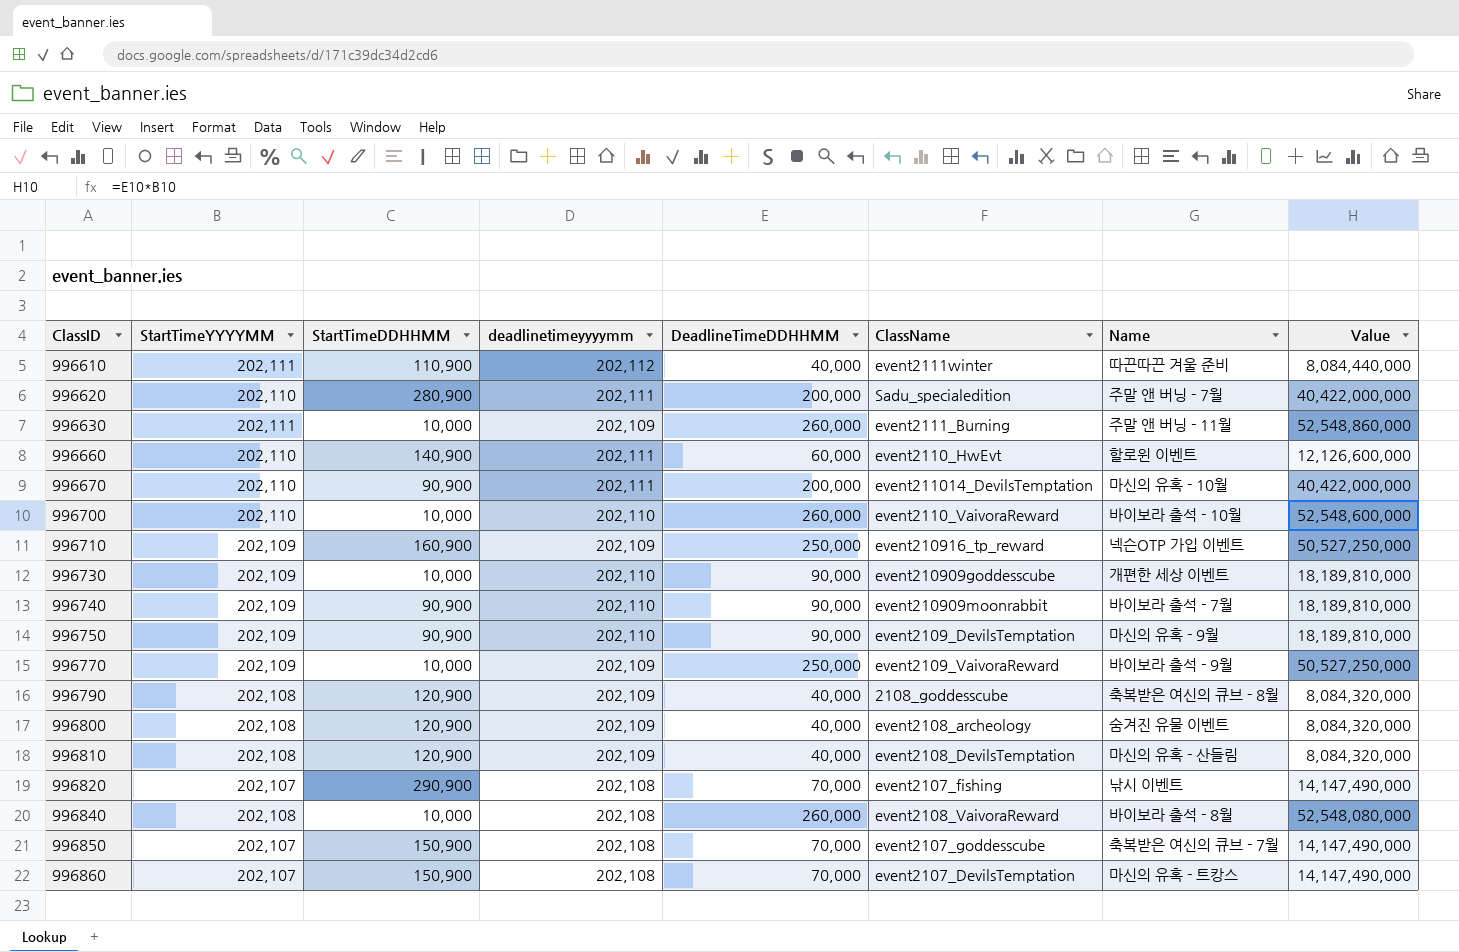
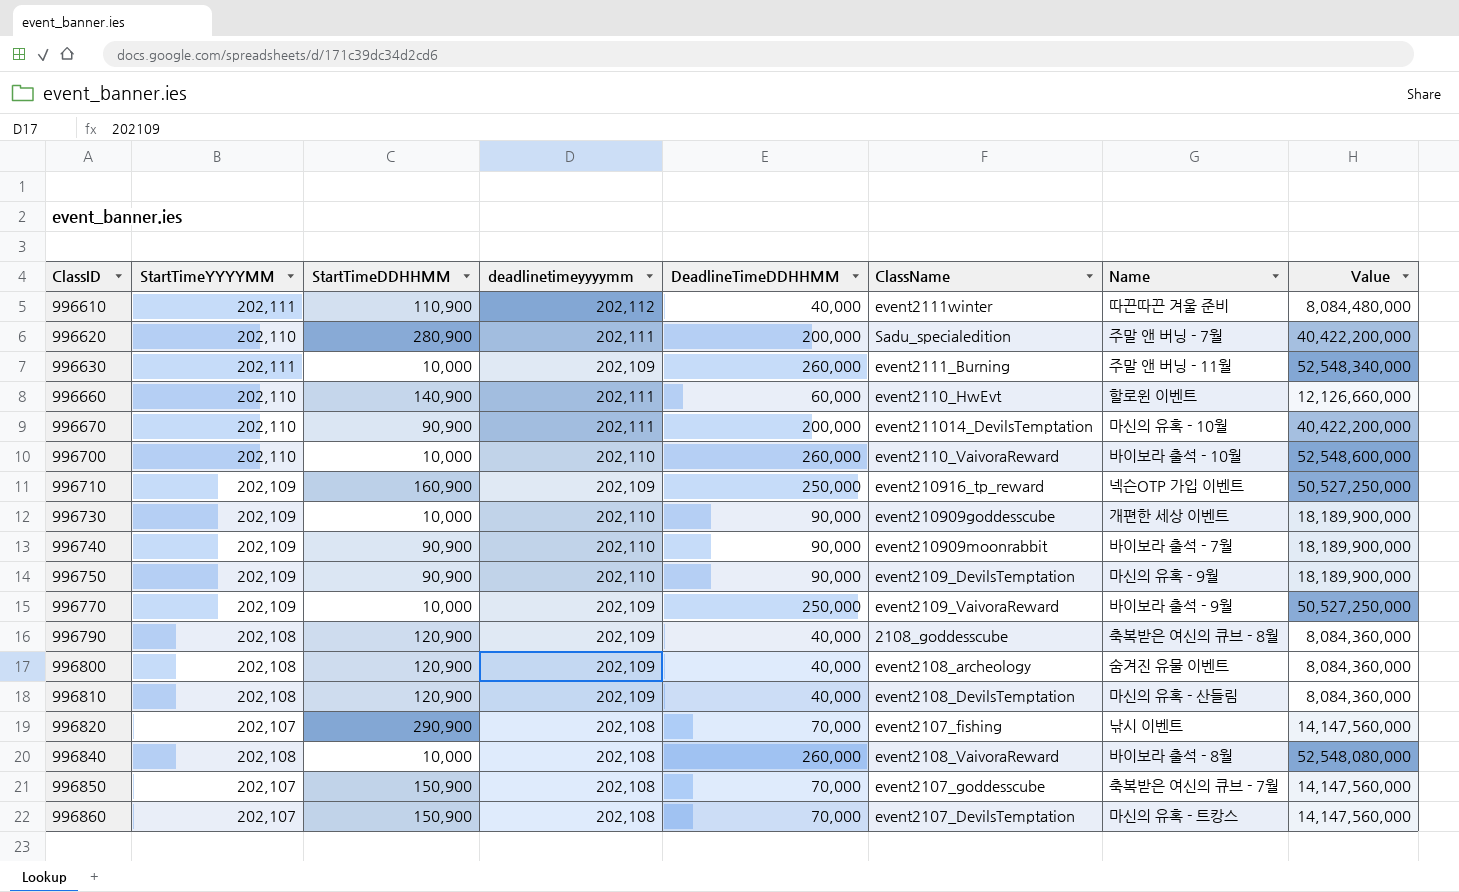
column Value | formula: [StartTimeYYYYMM] * [DeadlineTimeDDHHMM] -> [deadlinetimeyyyymm] * [DeadlineTimeDDHHMM]

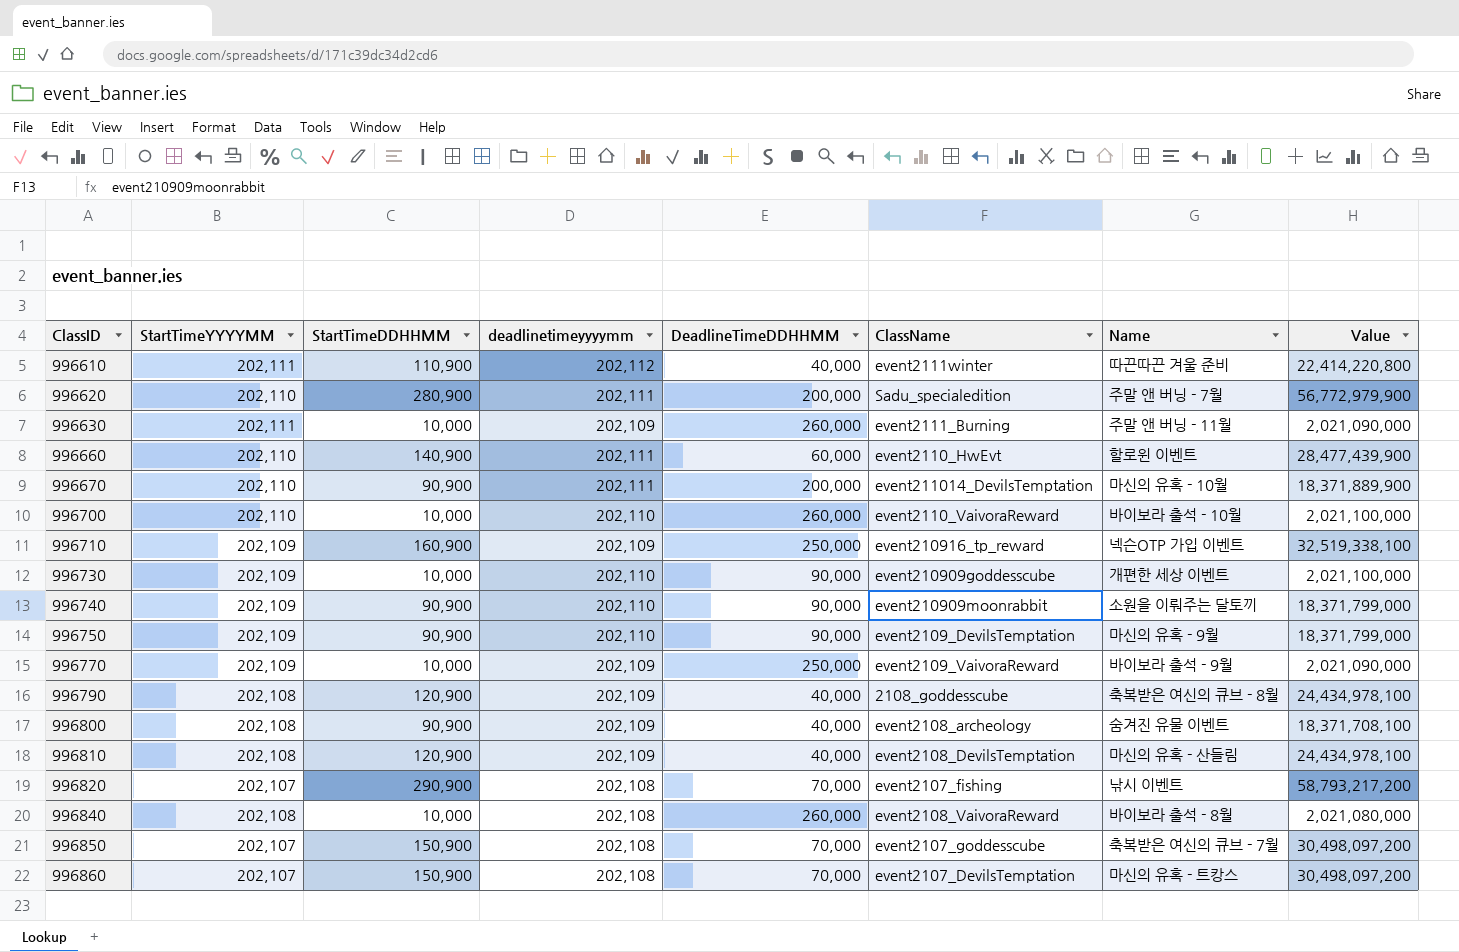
column Value | formula: [deadlinetimeyyyymm] * [DeadlineTimeDDHHMM] -> [StartTimeDDHHMM] * [deadlinetimeyyyymm]
996740 | Name: 바이보라 출석 - 7월 -> 소원을 이뤄주는 달토끼
996800 | StartTimeDDHHMM: 120,900 -> 90,900

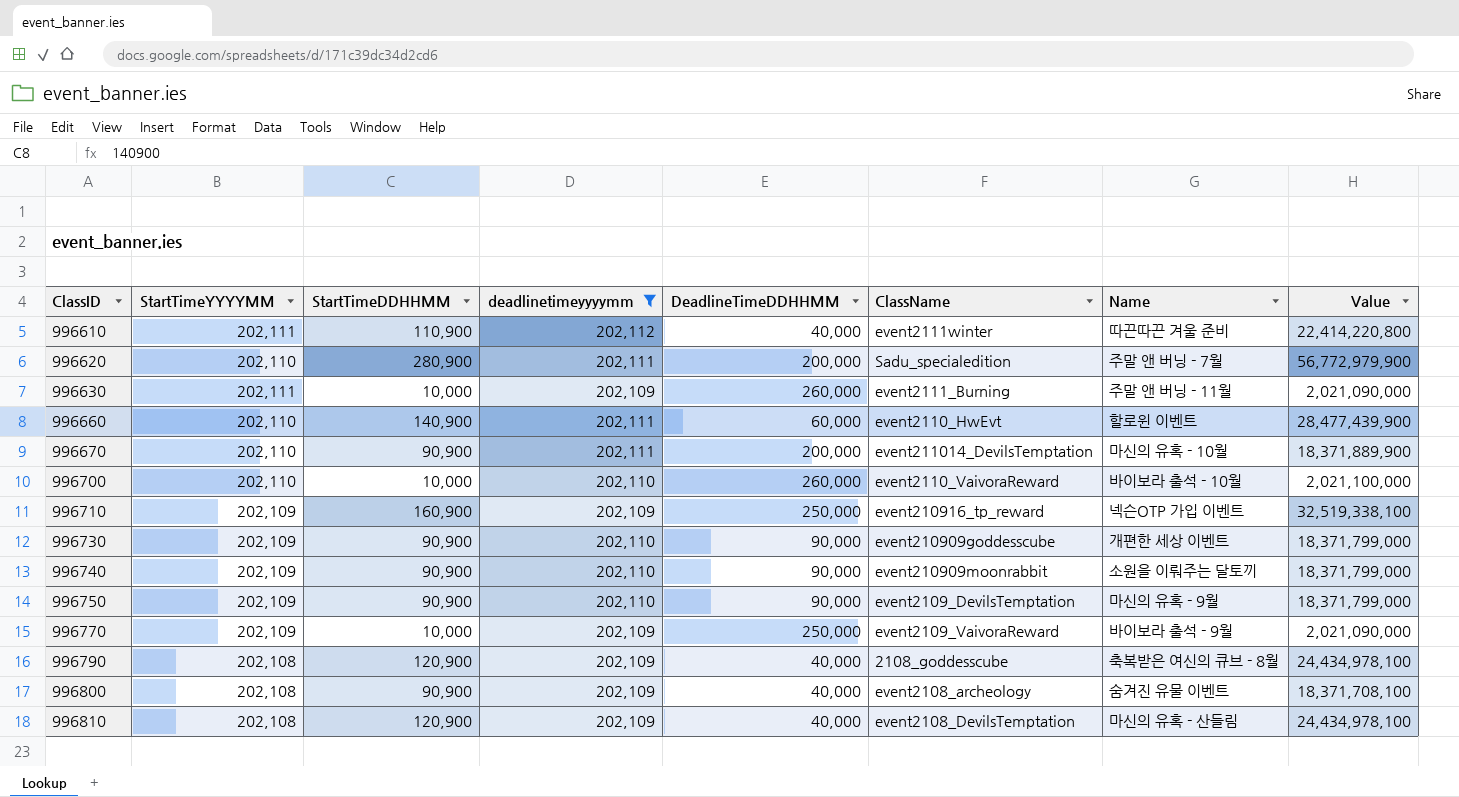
filter: none -> deadlinetimeyyyymm != 202,108
996730 | StartTimeDDHHMM: 10,000 -> 90,900
996730 | Value: 2,021,100,000 -> 18,371,799,000

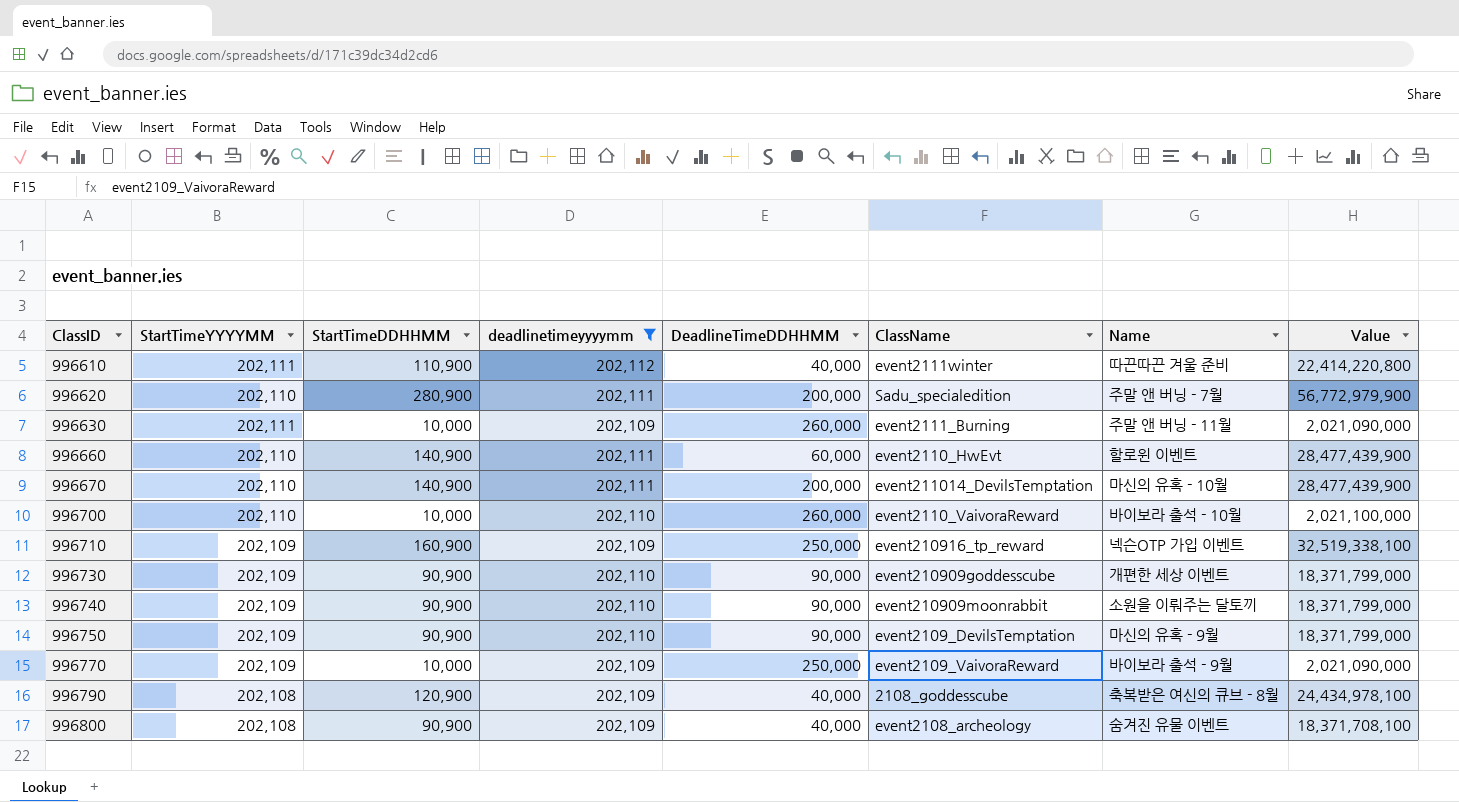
row 996810: 202,108 | 120,900 | 202,109 | 40,000 | event2108_DevilsTemptation | 마신의 유혹 - 산들림 | 24,434,978,100 -> none
996670 | StartTimeDDHHMM: 90,900 -> 140,900
996670 | Value: 18,371,889,900 -> 28,477,439,900

